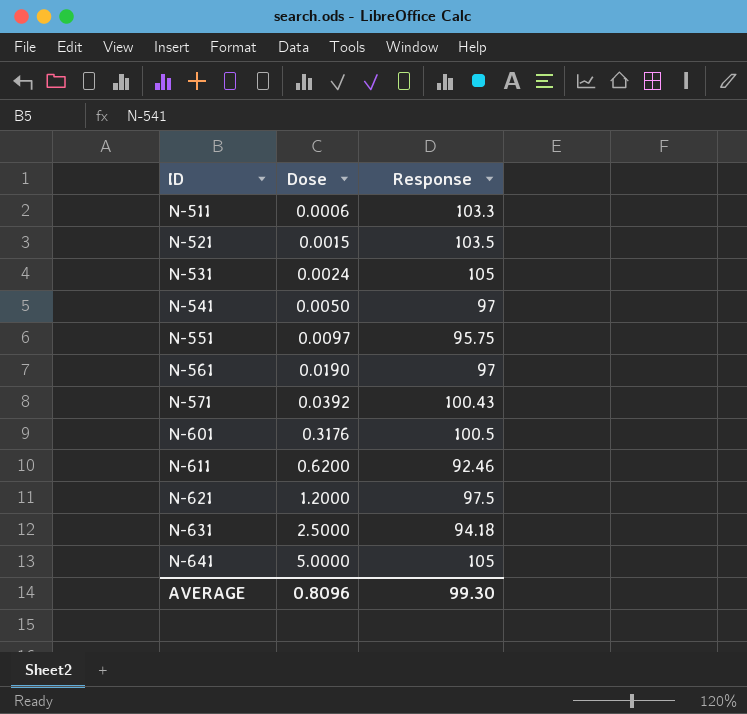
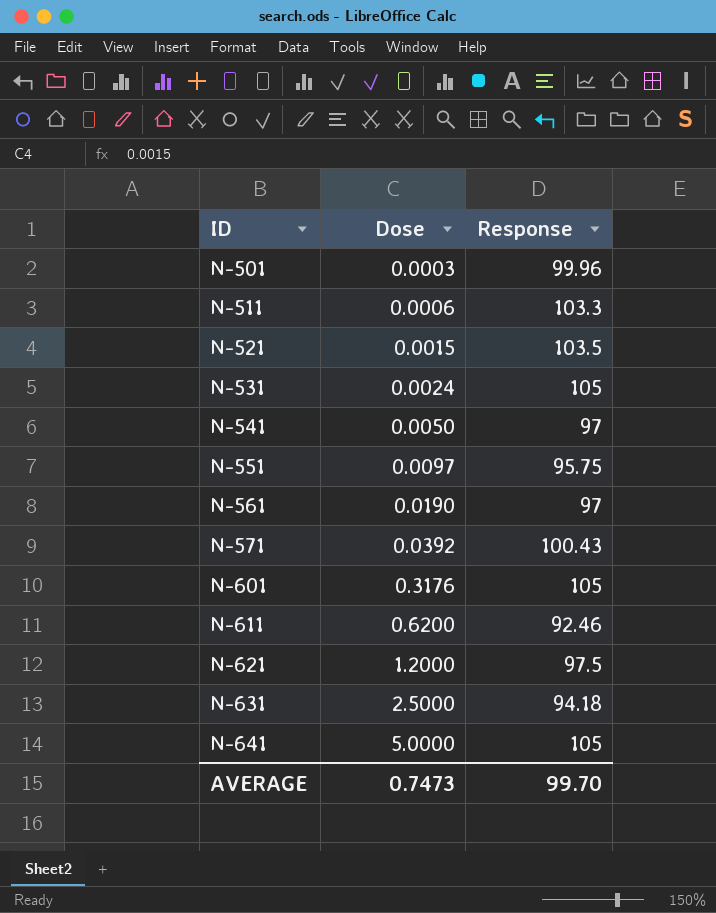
row N-501: none -> 0.0003 | 99.96
N-601 | Response: 100.5 -> 105
AVERAGE | Dose: 0.8096 -> 0.7473
AVERAGE | Response: 99.30 -> 99.70

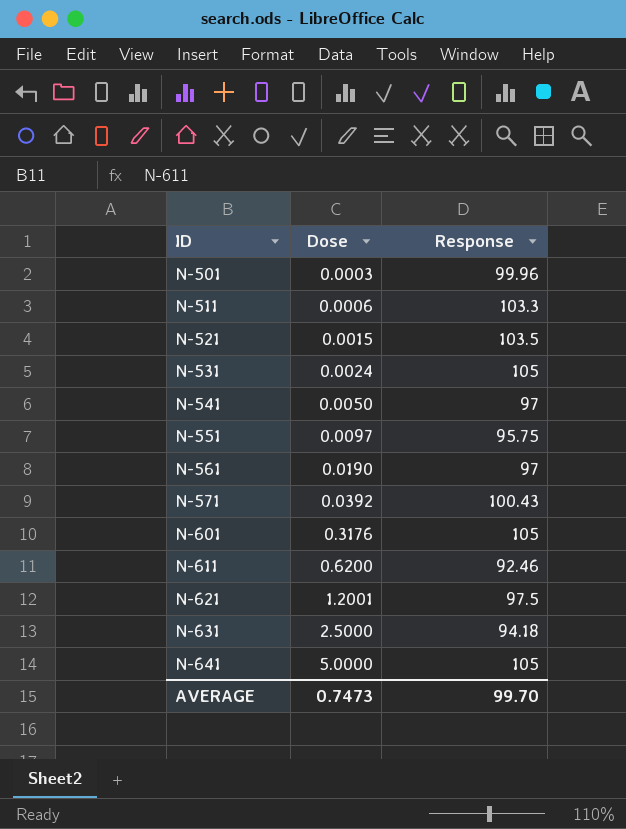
N-621 | Dose: 1.2000 -> 1.2001

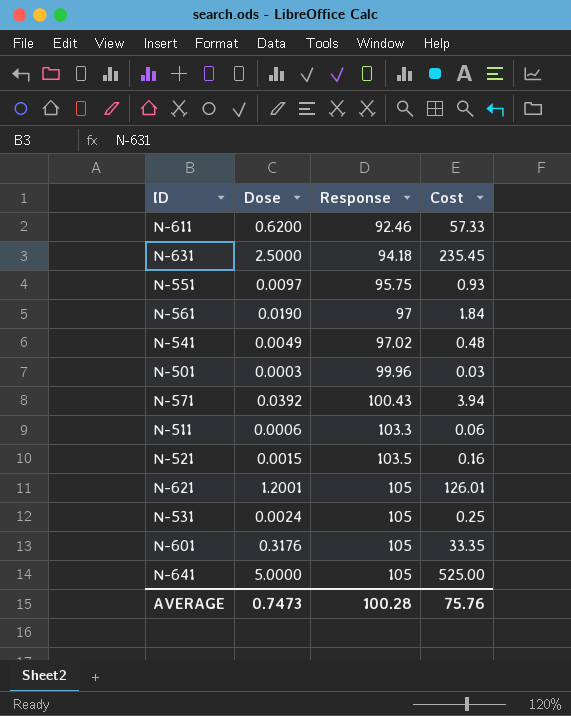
row order: ID ascending -> Response ascending
column Cost | formula: none -> [Dose] * [Response]
N-541 | Dose: 0.0050 -> 0.0049
N-541 | Response: 97 -> 97.02
N-621 | Response: 97.5 -> 105
AVERAGE | Response: 99.70 -> 100.28

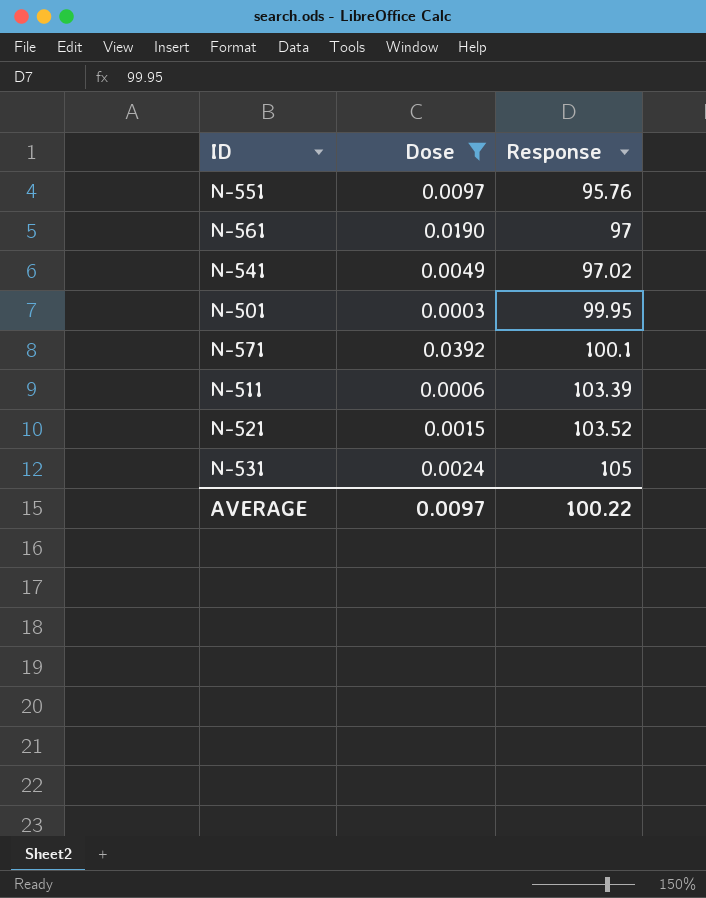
filter: none -> Dose <= 0.0392
column Cost | formula: [Dose] * [Response] -> none
N-551 | Response: 95.75 -> 95.76
N-501 | Response: 99.96 -> 99.95
N-571 | Response: 100.43 -> 100.1
N-511 | Response: 103.3 -> 103.39
N-521 | Response: 103.5 -> 103.52
AVERAGE | Dose: 0.7473 -> 0.0097
AVERAGE | Response: 100.28 -> 100.22

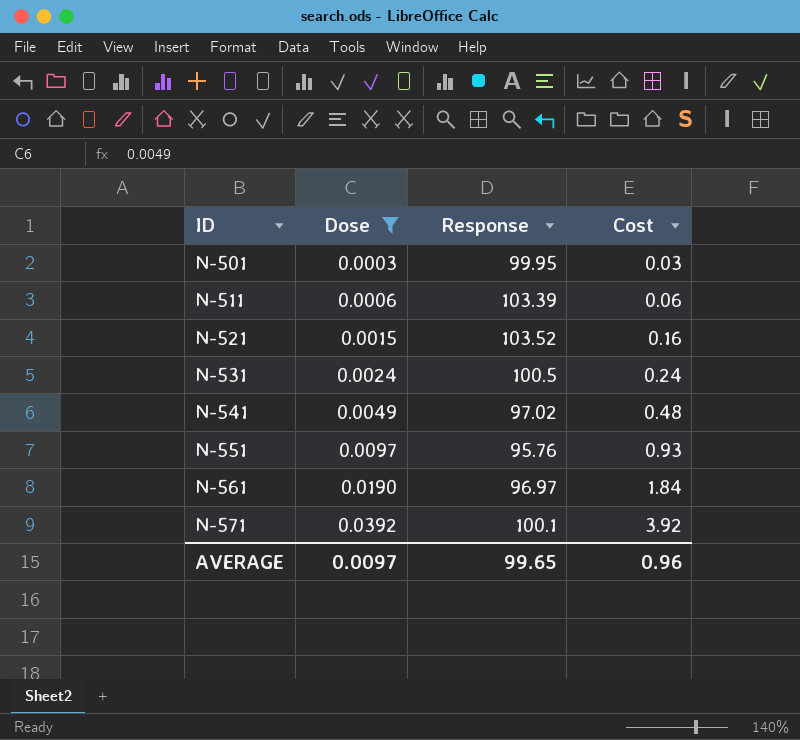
row order: Response ascending -> ID ascending
column Cost | formula: none -> [Dose] * [Response]
N-531 | Response: 105 -> 100.5
N-561 | Response: 97 -> 96.97
AVERAGE | Response: 100.22 -> 99.65

